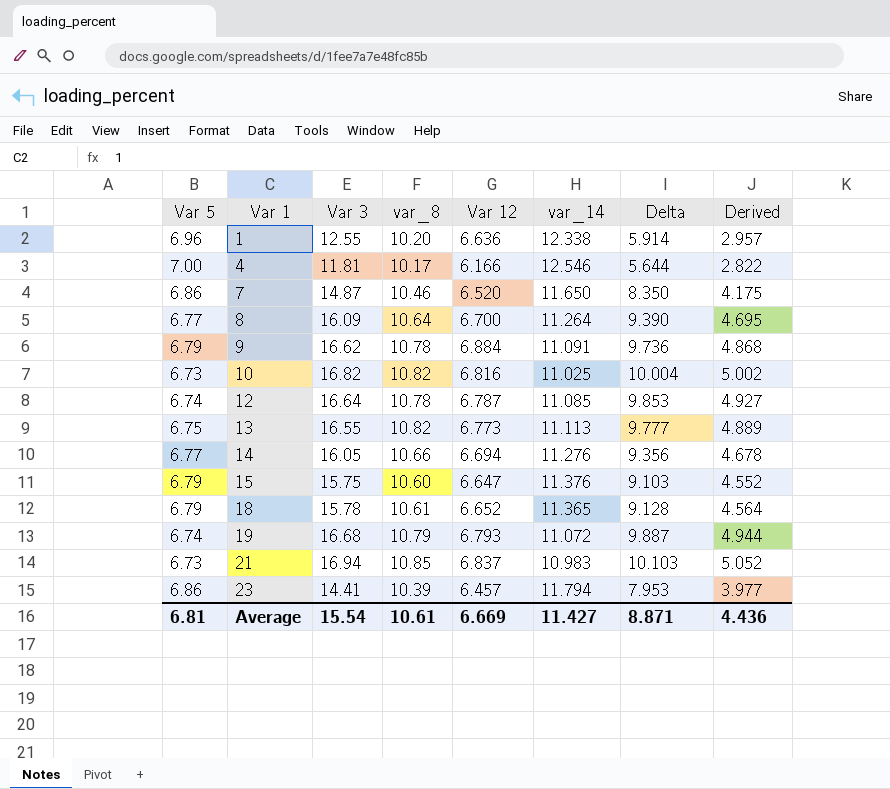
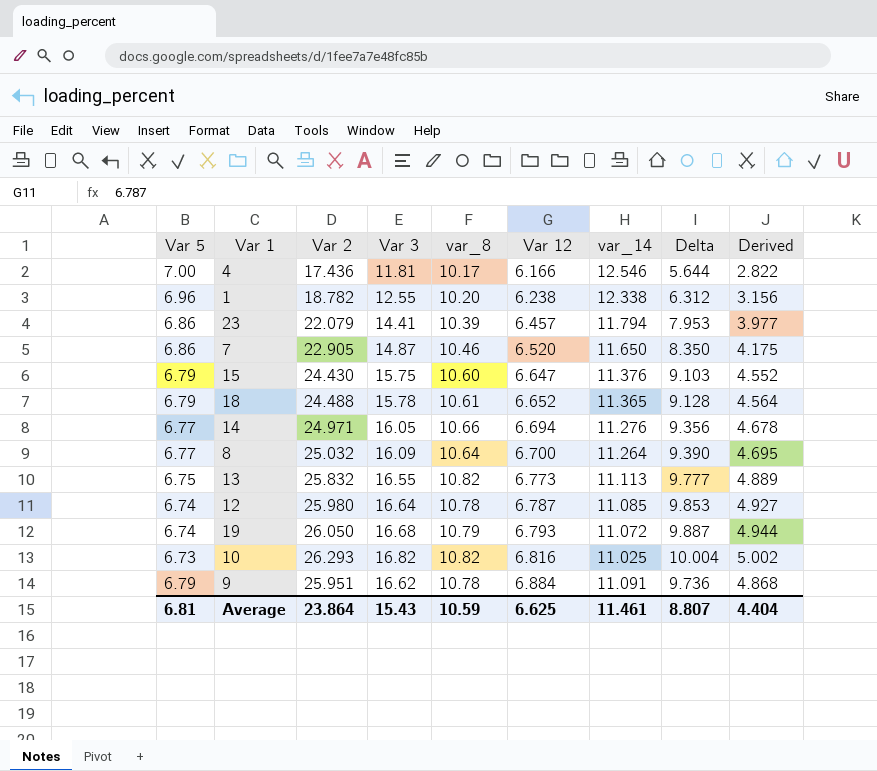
row order: Var 1 ascending -> Var 12 ascending
column Var 2 | position: none -> 3
row 21: 6.73 | 16.94 | 10.85 | 6.837 | 10.983 | 10.103 | 5.052 -> none
1 | Var 12: 6.636 -> 6.238
1 | Delta: 5.914 -> 6.312
1 | Derived: 2.957 -> 3.156
Average | Var 3: 15.54 -> 15.43
Average | var_8: 10.61 -> 10.59
Average | Var 12: 6.669 -> 6.625
Average | var_14: 11.427 -> 11.461
Average | Delta: 8.871 -> 8.807
Average | Derived: 4.436 -> 4.404

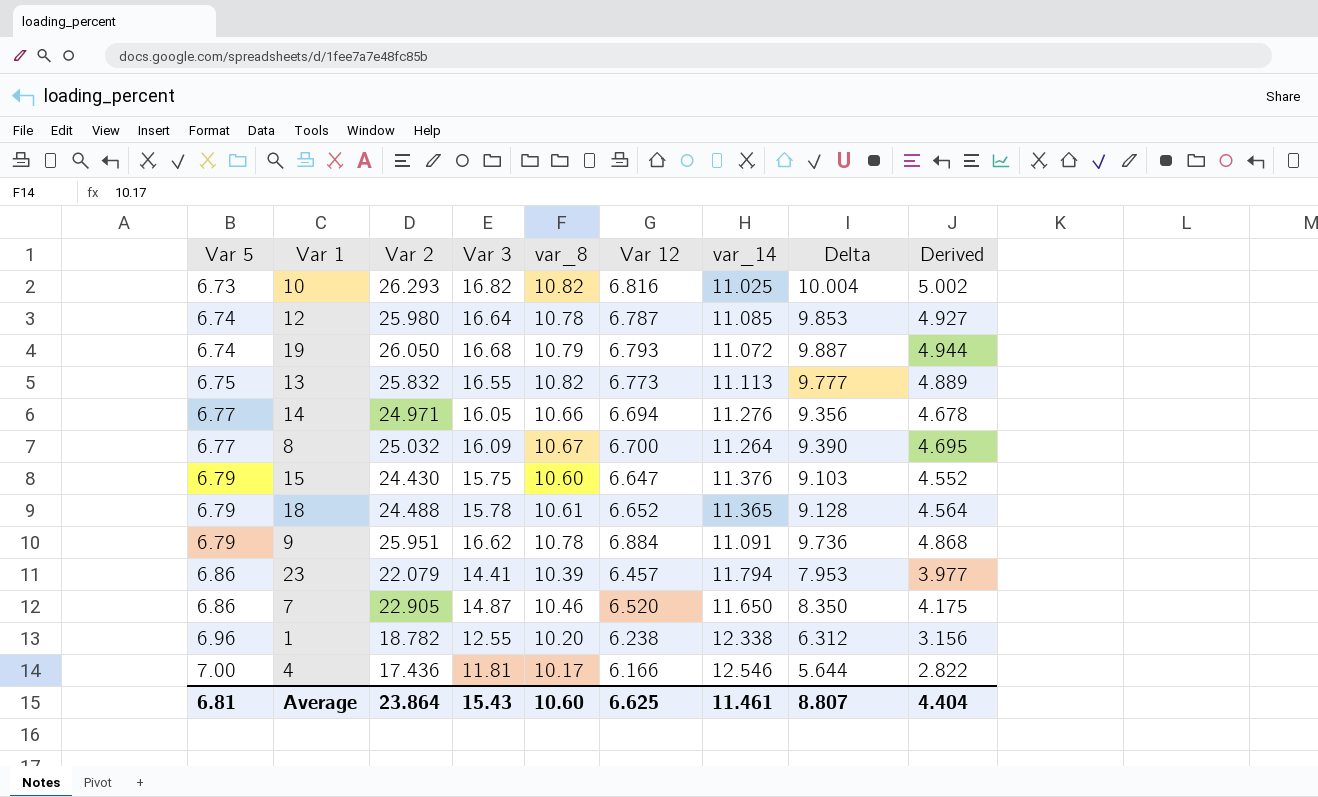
row order: Var 12 ascending -> Var 5 ascending
8 | var_8: 10.64 -> 10.67
Average | var_8: 10.59 -> 10.60

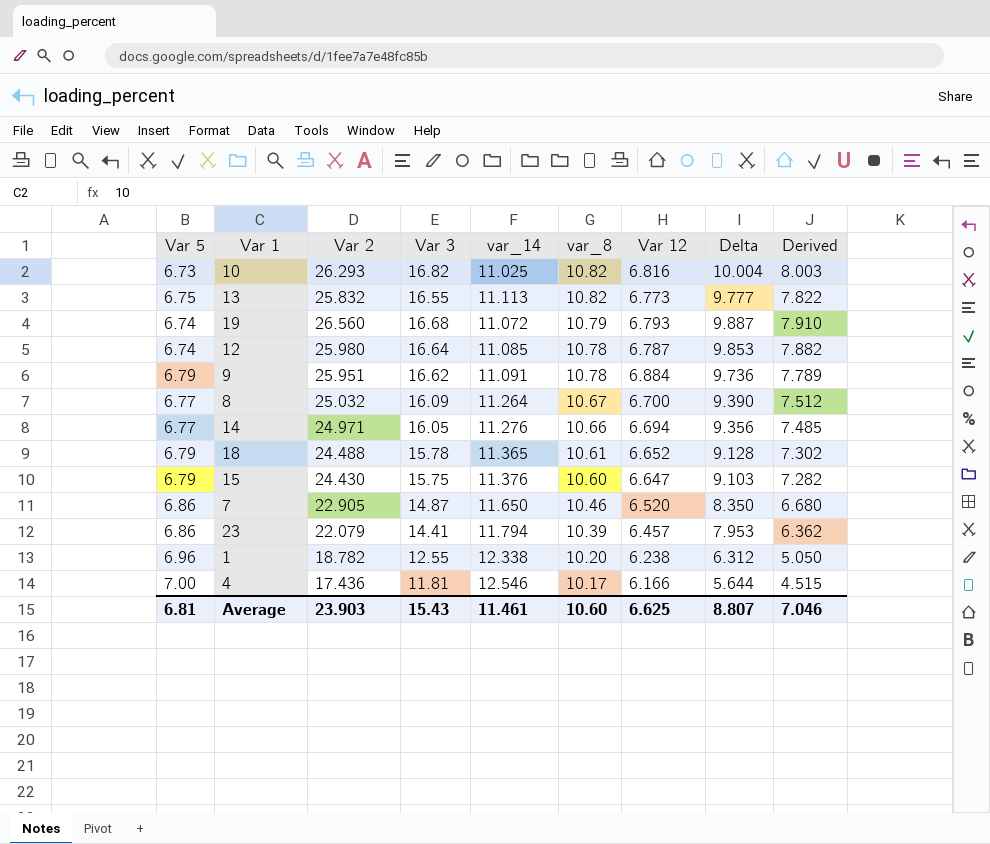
row order: Var 5 ascending -> var_8 descending
column var_14 | position: 7 -> 5
column Derived | formula: [Delta] * 0.5 -> [Delta] * 0.8
19 | Var 2: 26.050 -> 26.560
Average | Var 2: 23.864 -> 23.903
Average | Derived: 4.404 -> 7.046

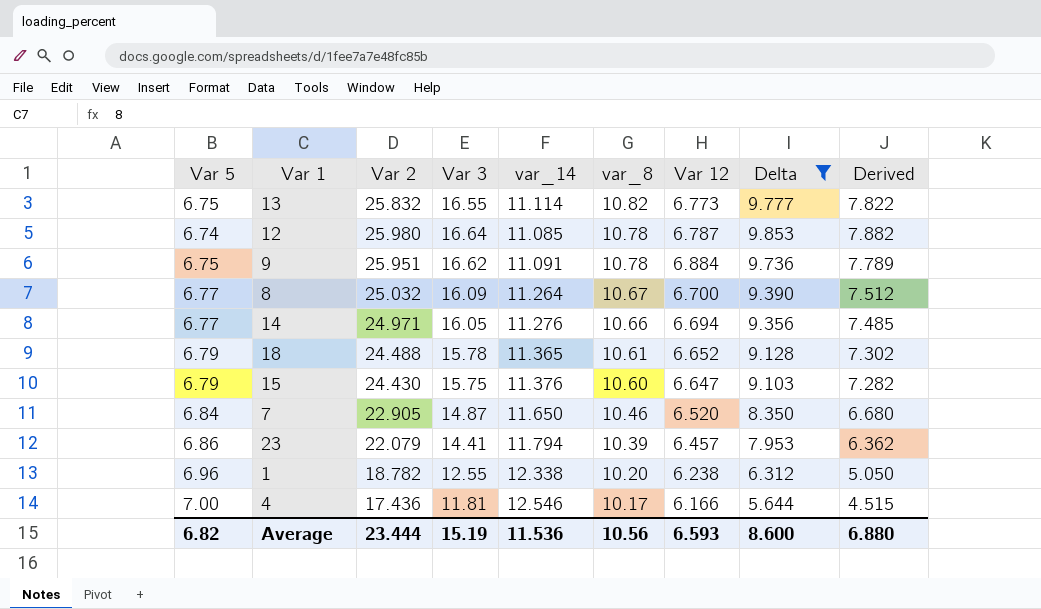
filter: none -> Delta <= 9.853
13 | var_14: 11.113 -> 11.114
9 | Var 5: 6.79 -> 6.75
7 | Var 5: 6.86 -> 6.84
Average | Var 5: 6.81 -> 6.82
Average | Var 2: 23.903 -> 23.444
Average | Var 3: 15.43 -> 15.19
Average | var_14: 11.461 -> 11.536
Average | var_8: 10.60 -> 10.56
Average | Var 12: 6.625 -> 6.593
Average | Delta: 8.807 -> 8.600
Average | Derived: 7.046 -> 6.880

